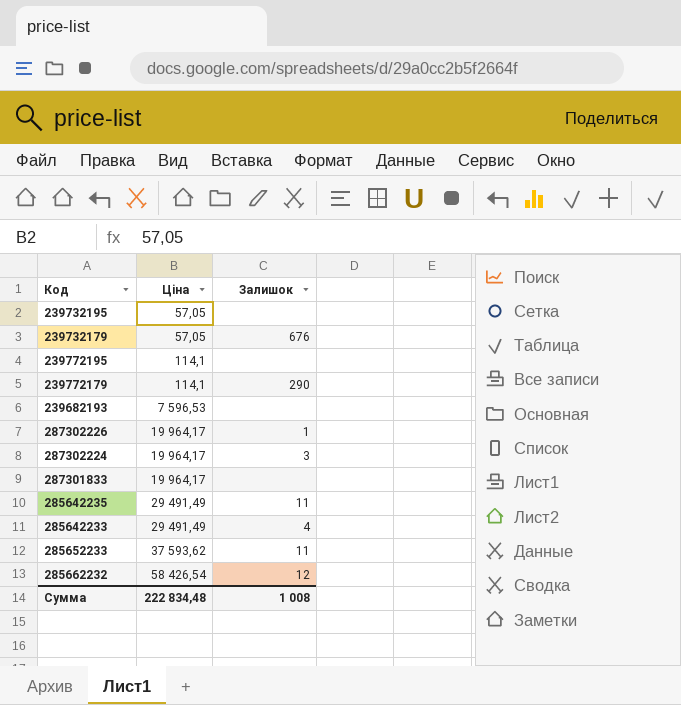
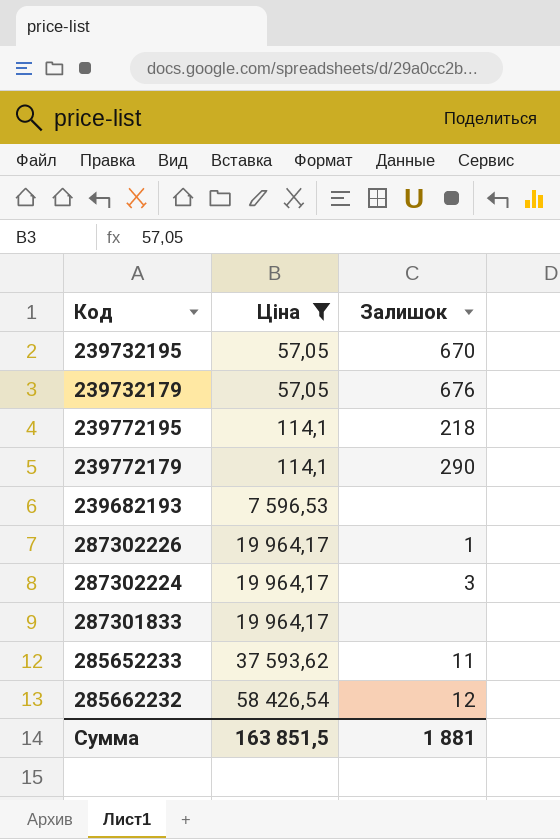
filter: none -> Ціна != 29 491,49
239732195 | Залишок: none -> 670
239772195 | Залишок: none -> 218
Сумма | Ціна: 222 834,48 -> 163 851,5
Сумма | Залишок: 1 008 -> 1 881

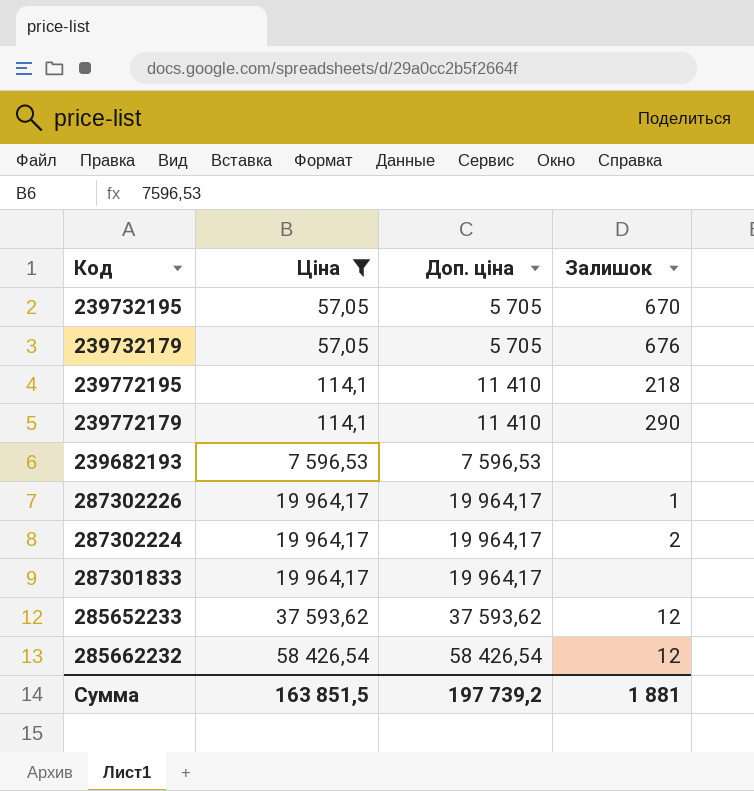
column Доп. ціна | position: none -> 3
287302224 | Залишок: 3 -> 2
285652233 | Залишок: 11 -> 12

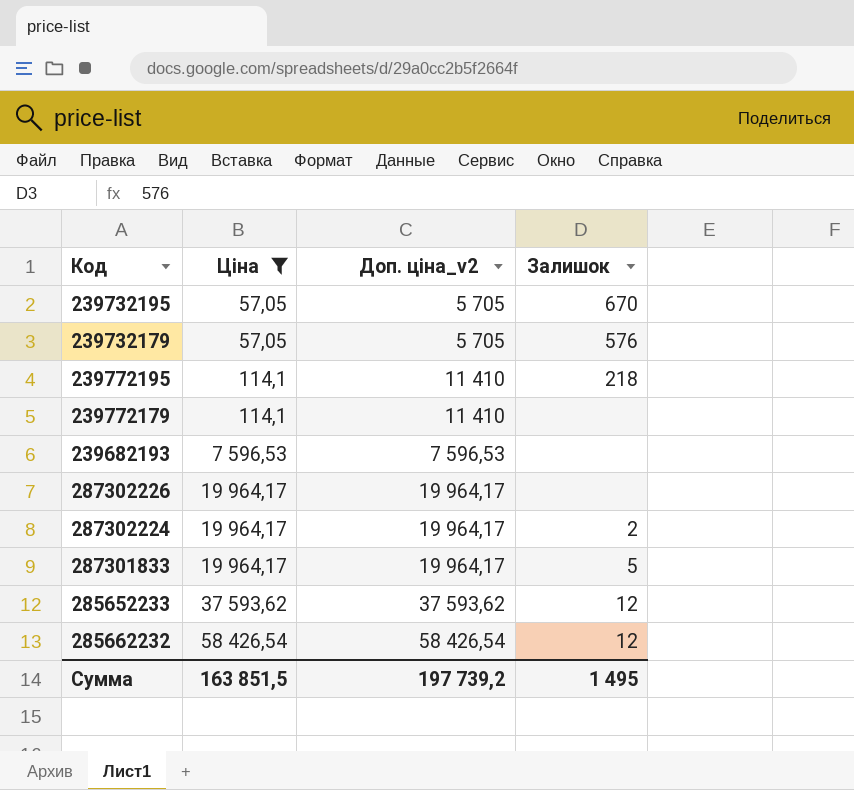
column name: Доп. ціна -> Доп. ціна_v2
239732179 | Залишок: 676 -> 576
239772179 | Залишок: 290 -> none
287302226 | Залишок: 1 -> none
287301833 | Залишок: none -> 5
Сумма | Залишок: 1 881 -> 1 495

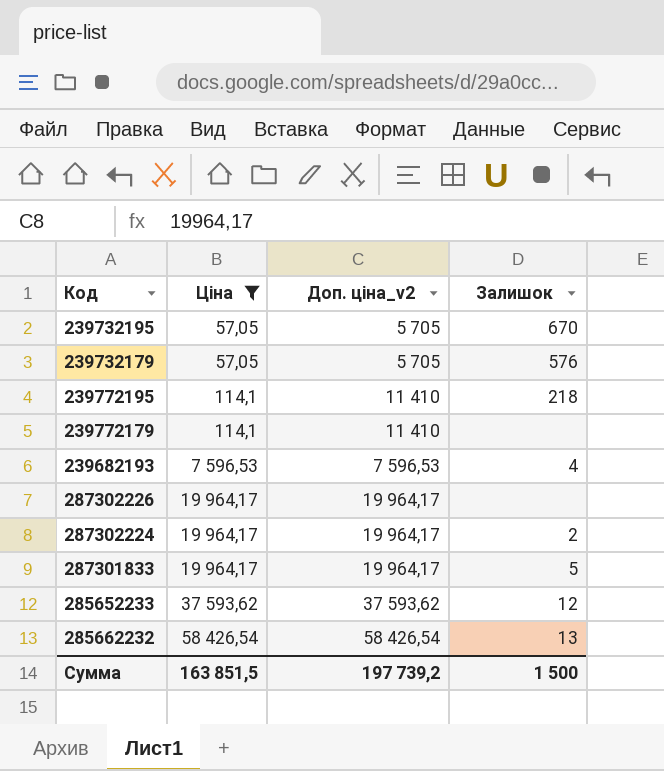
239682193 | Залишок: none -> 4
285662232 | Залишок: 12 -> 13
Сумма | Залишок: 1 495 -> 1 500

